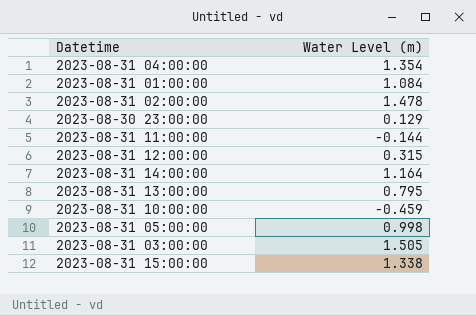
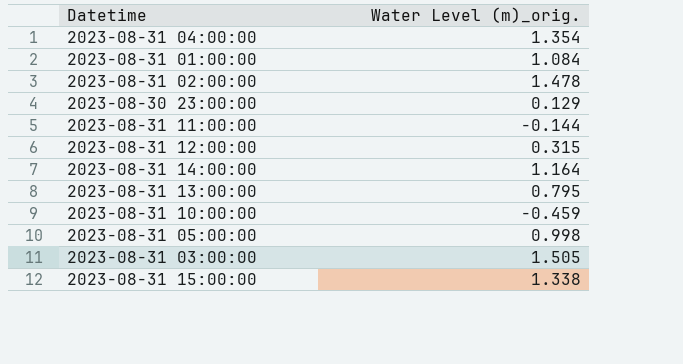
column name: Water Level (m) -> Water Level (m)_orig.

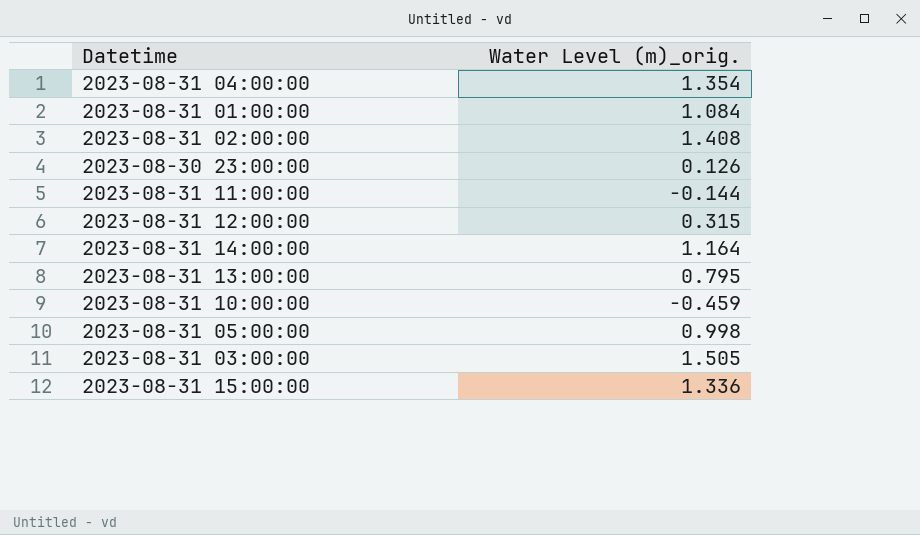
2023-08-31 02:00:00 | Water Level (m)_orig.: 1.478 -> 1.408
2023-08-30 23:00:00 | Water Level (m)_orig.: 0.129 -> 0.126
2023-08-31 15:00:00 | Water Level (m)_orig.: 1.338 -> 1.336

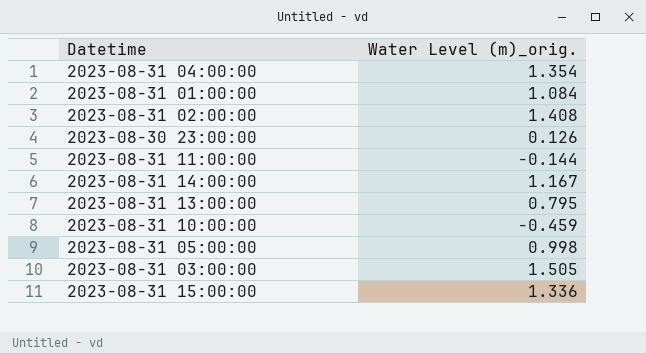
row 2023-08-31 12:00:00: 0.315 -> none
2023-08-31 14:00:00 | Water Level (m)_orig.: 1.164 -> 1.167

